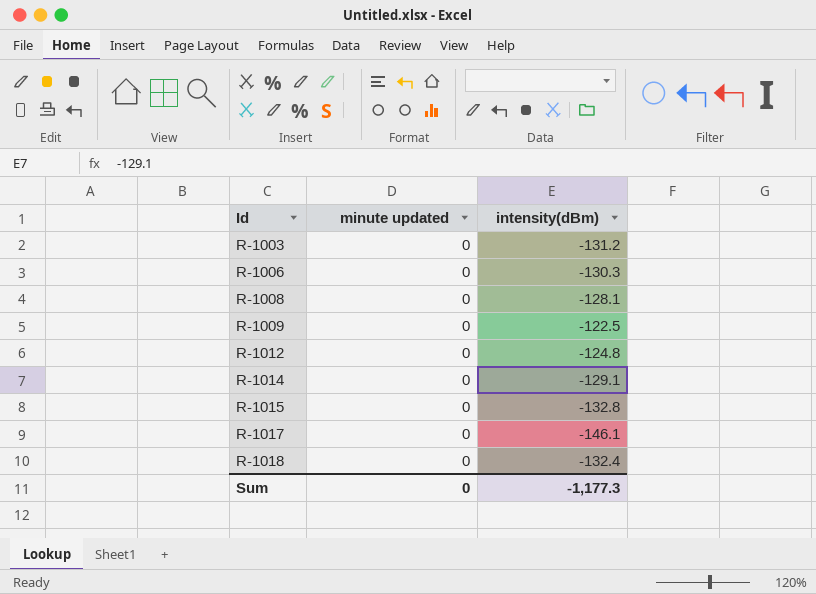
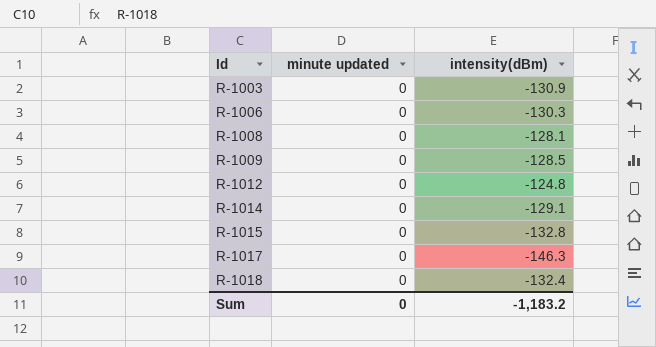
R-1003 | intensity(dBm): -131.2 -> -130.9
R-1009 | intensity(dBm): -122.5 -> -128.5
R-1017 | intensity(dBm): -146.1 -> -146.3
Sum | intensity(dBm): -1,177.3 -> -1,183.2

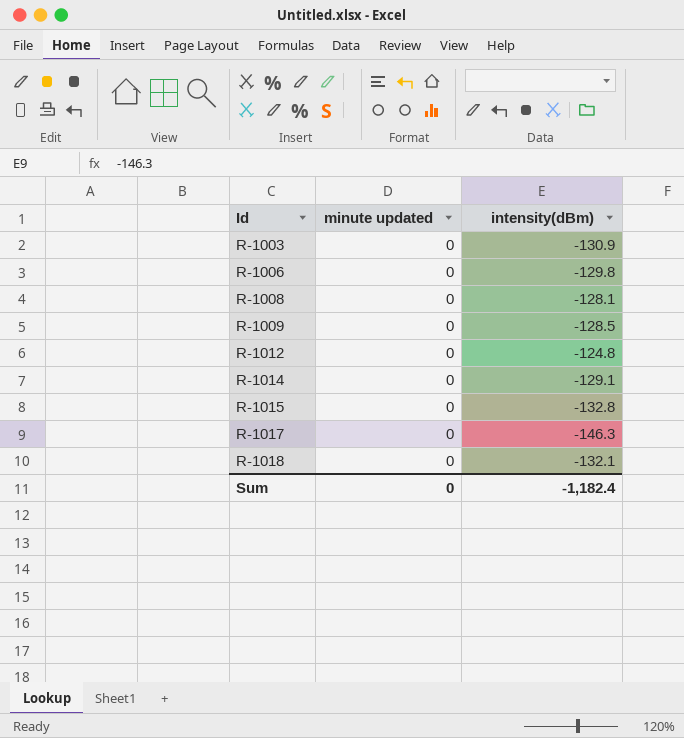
R-1006 | intensity(dBm): -130.3 -> -129.8
R-1018 | intensity(dBm): -132.4 -> -132.1
Sum | intensity(dBm): -1,183.2 -> -1,182.4

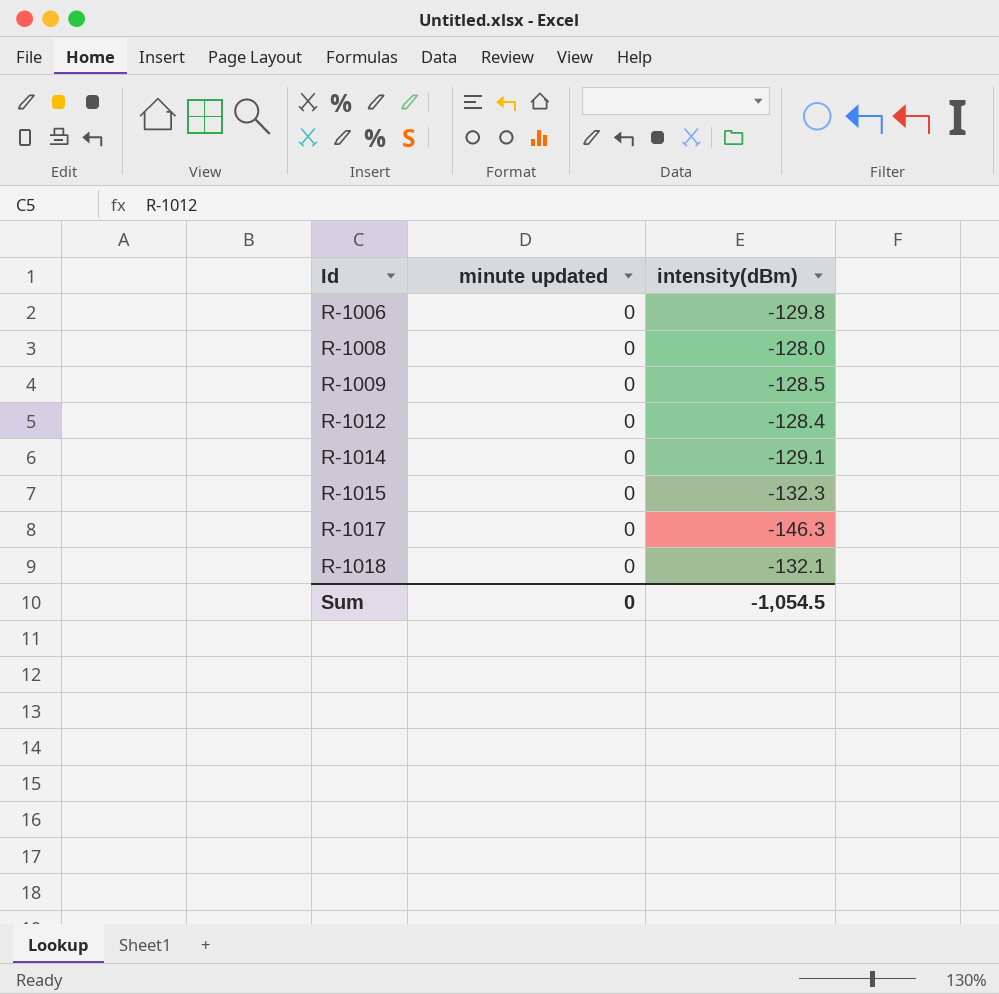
row R-1003: 0 | -130.9 -> none
R-1008 | intensity(dBm): -128.1 -> -128.0
R-1012 | intensity(dBm): -124.8 -> -128.4
R-1015 | intensity(dBm): -132.8 -> -132.3
Sum | intensity(dBm): -1,182.4 -> -1,054.5

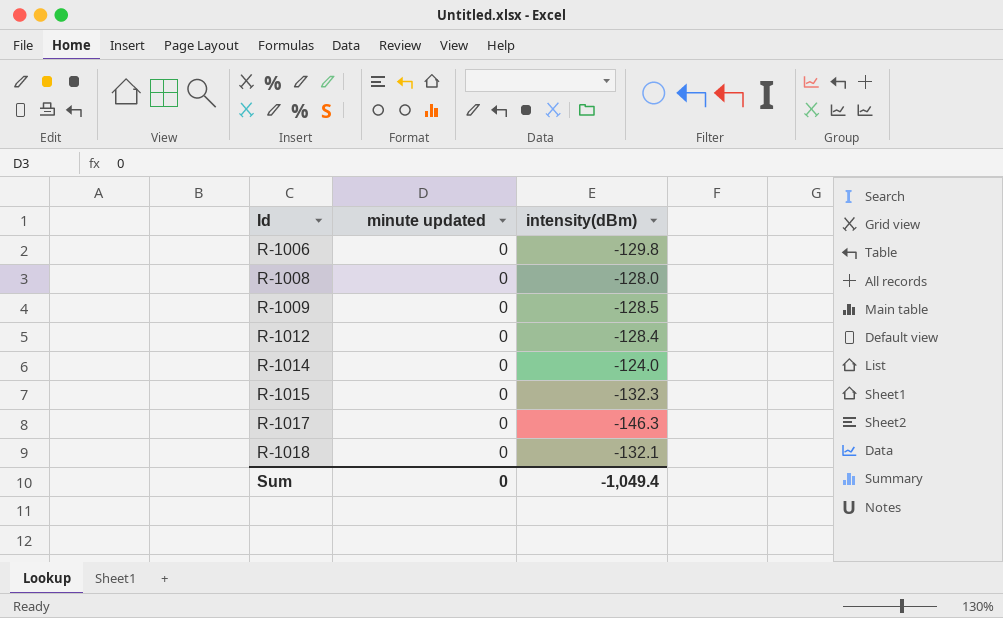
R-1014 | intensity(dBm): -129.1 -> -124.0
Sum | intensity(dBm): -1,054.5 -> -1,049.4

